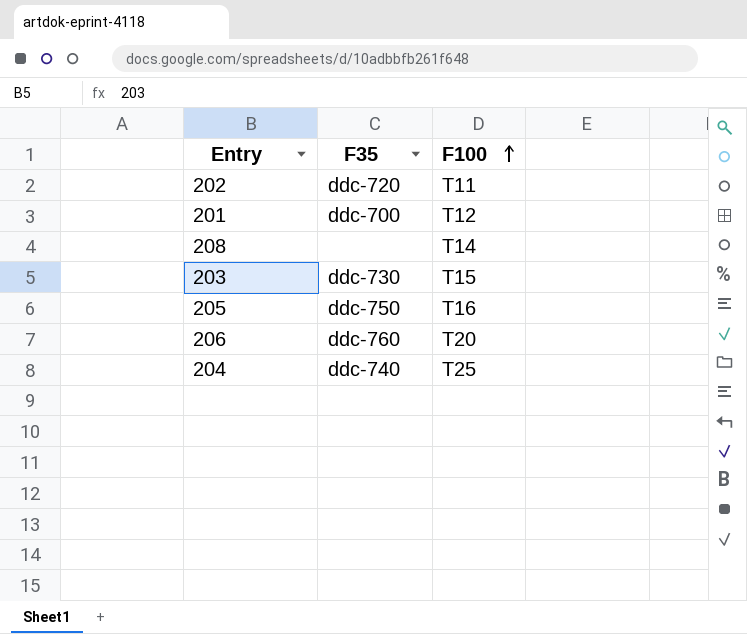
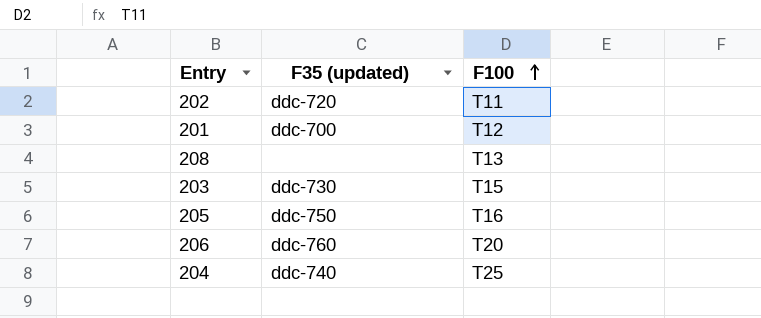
column name: F35 -> F35 (updated)
208 | F100: T14 -> T13

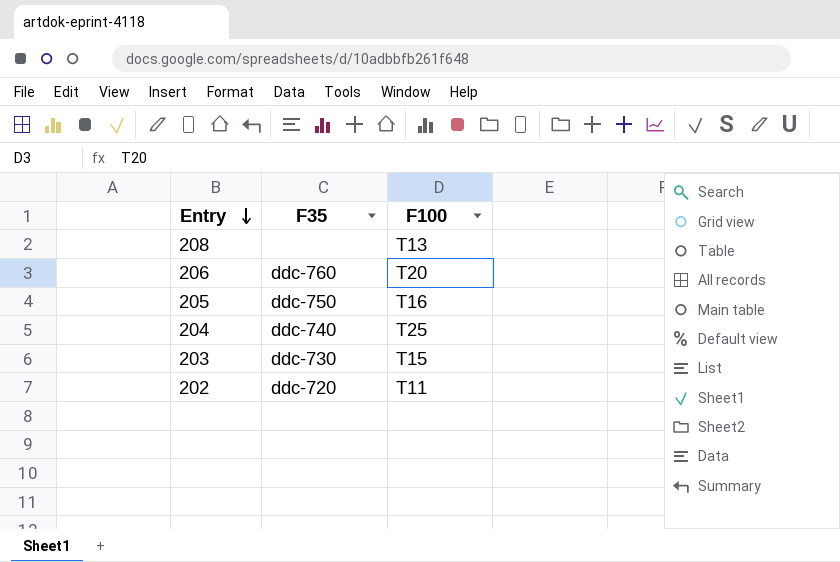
row order: F100 ascending -> Entry descending
column name: F35 (updated) -> F35
row 201: ddc-700 | T12 -> none

